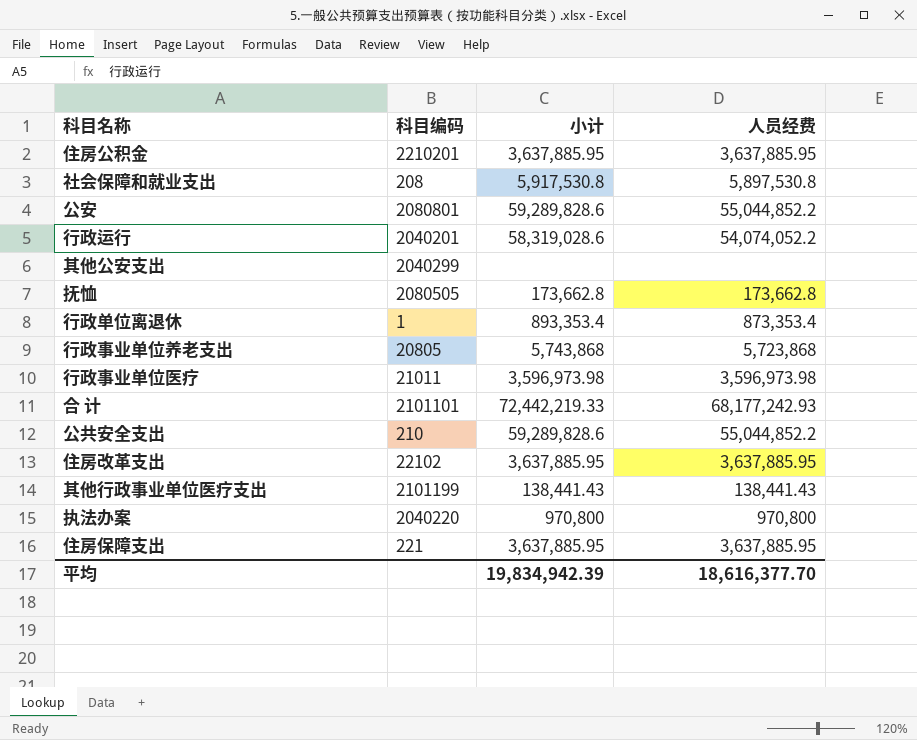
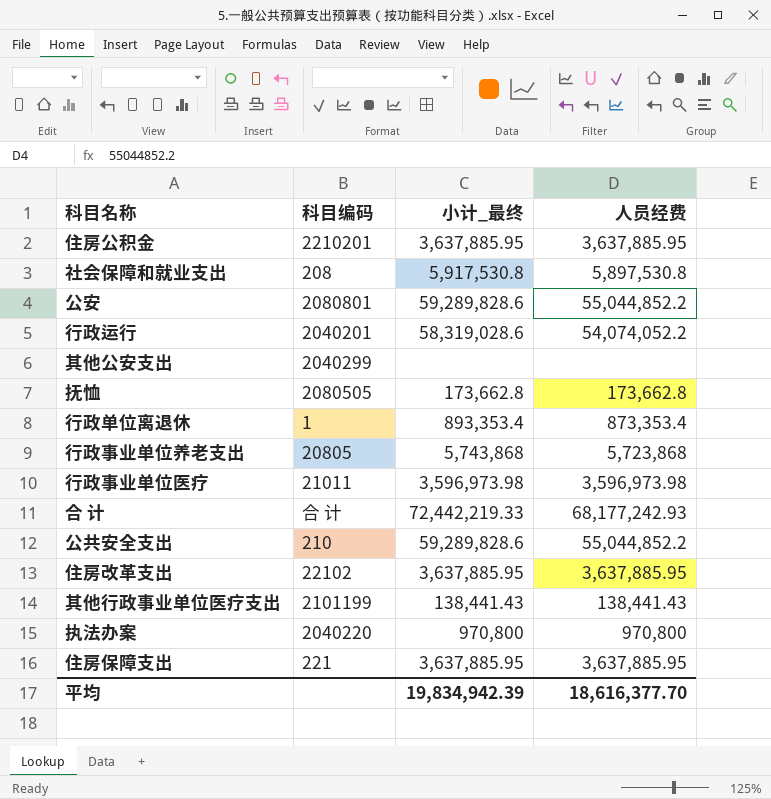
column name: 小计 -> 小计_最终
合 计 | 科目编码: 2101101 -> 合 计

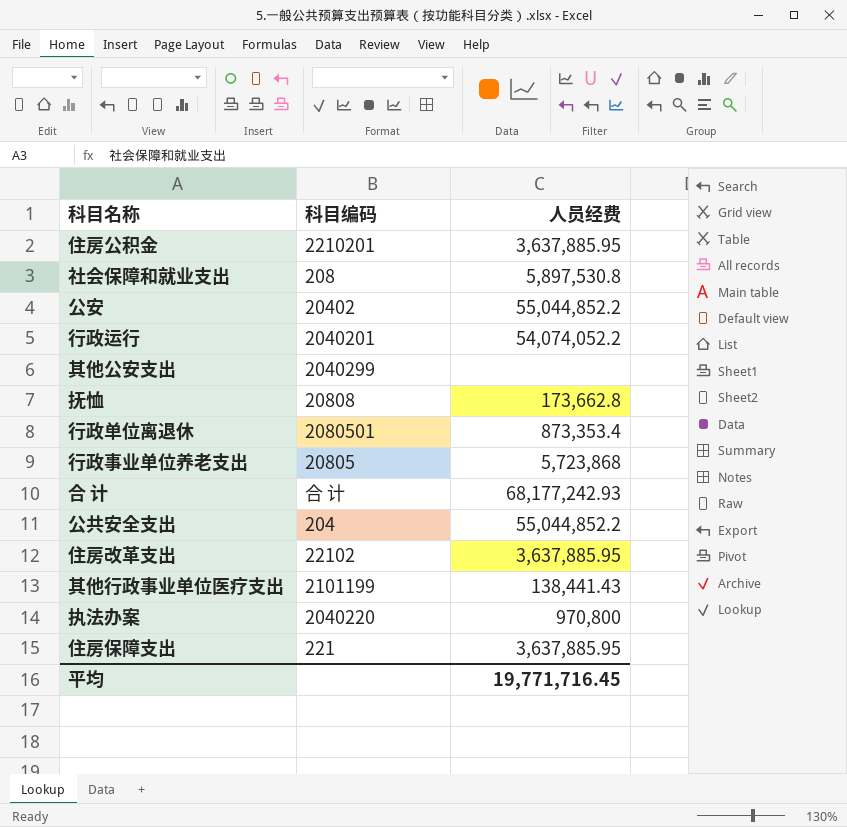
column 小计_最终 | position: 3 -> none
row 行政事业单位医疗: 21011 | 3,596,973.98 | 3,596,973.98 -> none
公安 | 科目编码: 2080801 -> 20402
抚恤 | 科目编码: 2080505 -> 20808
行政单位离退休 | 科目编码: 1 -> 2080501
公共安全支出 | 科目编码: 210 -> 204
平均 | 人员经费: 18,616,377.70 -> 19,771,716.45

